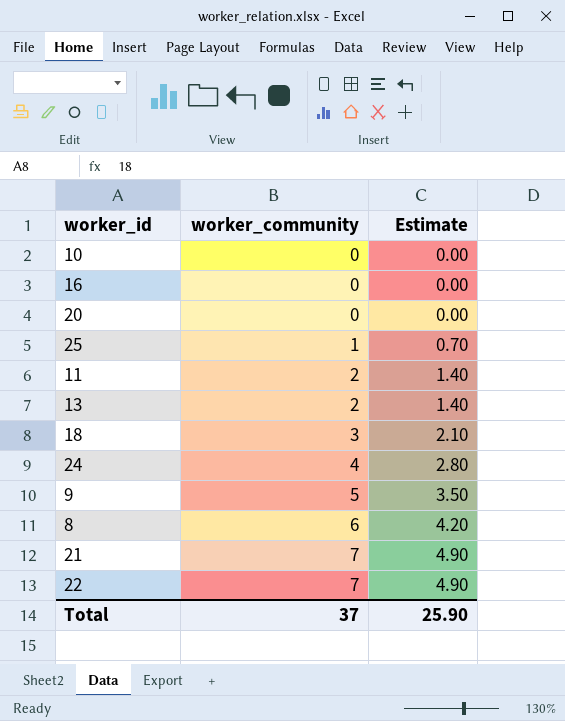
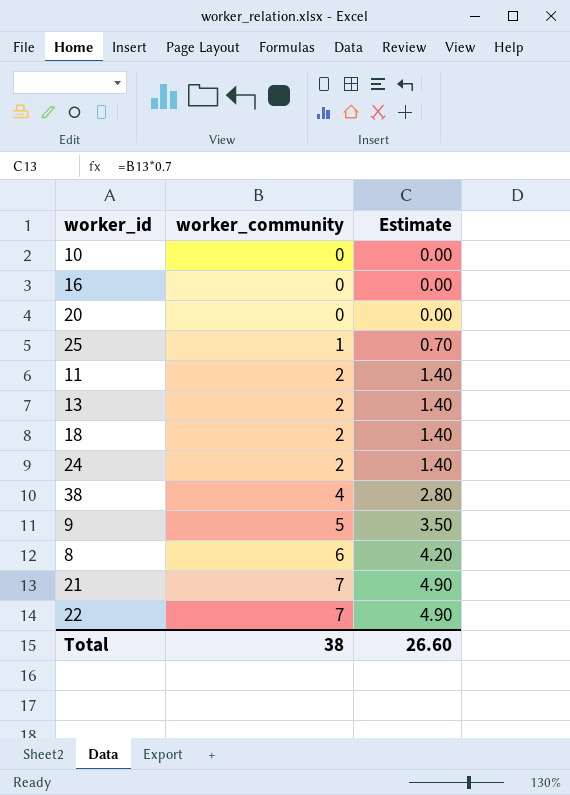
18 | worker_community: 3 -> 2
18 | Estimate: 2.10 -> 1.40
24 | worker_community: 4 -> 2
24 | Estimate: 2.80 -> 1.40
row 38: none -> 4 | 2.80
Total | worker_community: 37 -> 38
Total | Estimate: 25.90 -> 26.60

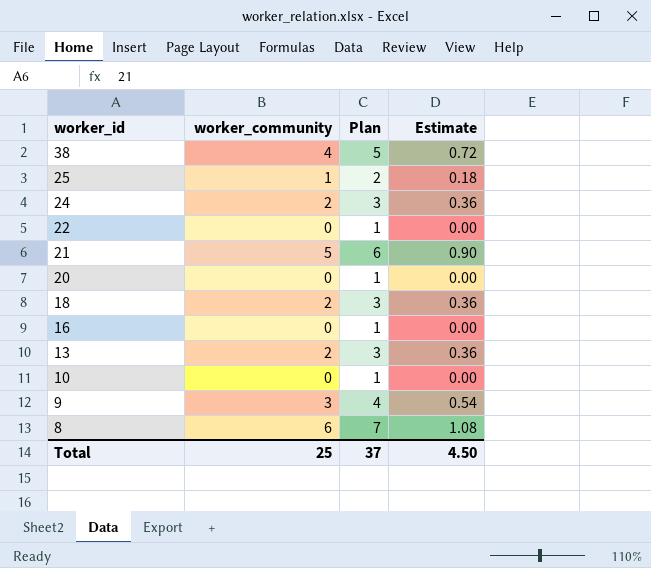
row order: worker_community ascending -> worker_id descending
column Plan | formula: none -> [worker_community] + 1
column Estimate | formula: [worker_community] * 0.7 -> [worker_community] * 0.18
row 11: 2 | 1.40 -> none
22 | worker_community: 7 -> 0
21 | worker_community: 7 -> 5
9 | worker_community: 5 -> 3
Total | worker_community: 38 -> 25
Total | Estimate: 26.60 -> 4.50

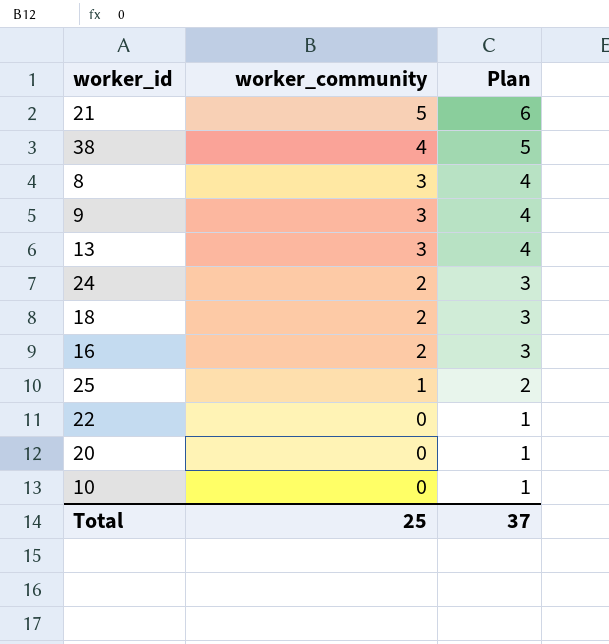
row order: worker_id descending -> worker_community descending
column Estimate | formula: [worker_community] * 0.18 -> none
8 | worker_community: 6 -> 3
8 | Plan: 7 -> 4
13 | worker_community: 2 -> 3
13 | Plan: 3 -> 4
16 | worker_community: 0 -> 2
16 | Plan: 1 -> 3

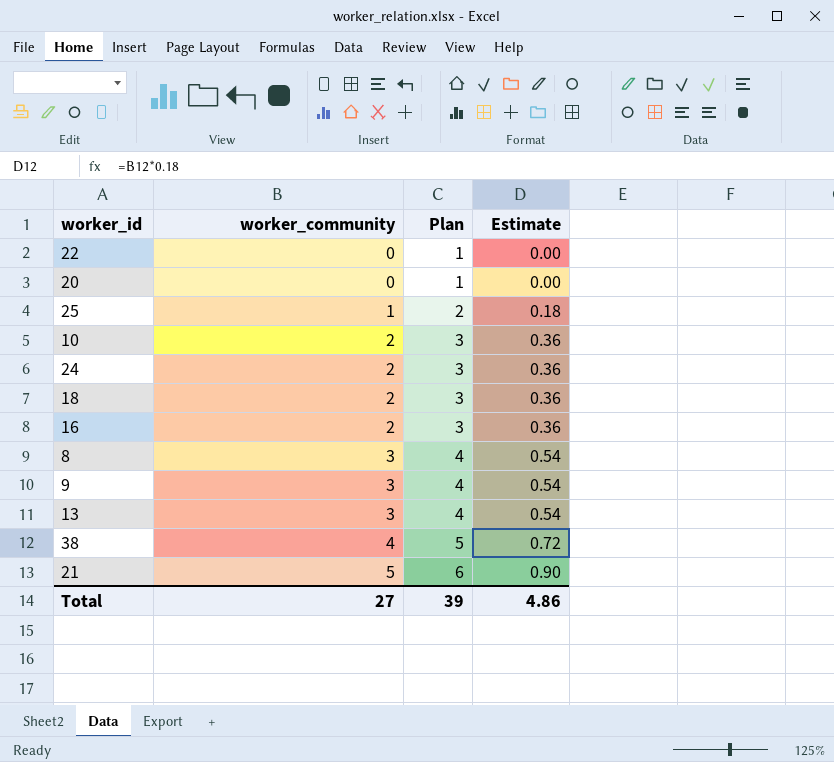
row order: worker_community descending -> worker_community ascending
column Estimate | formula: none -> [worker_community] * 0.18
10 | worker_community: 0 -> 2
10 | Plan: 1 -> 3
Total | worker_community: 25 -> 27
Total | Plan: 37 -> 39

